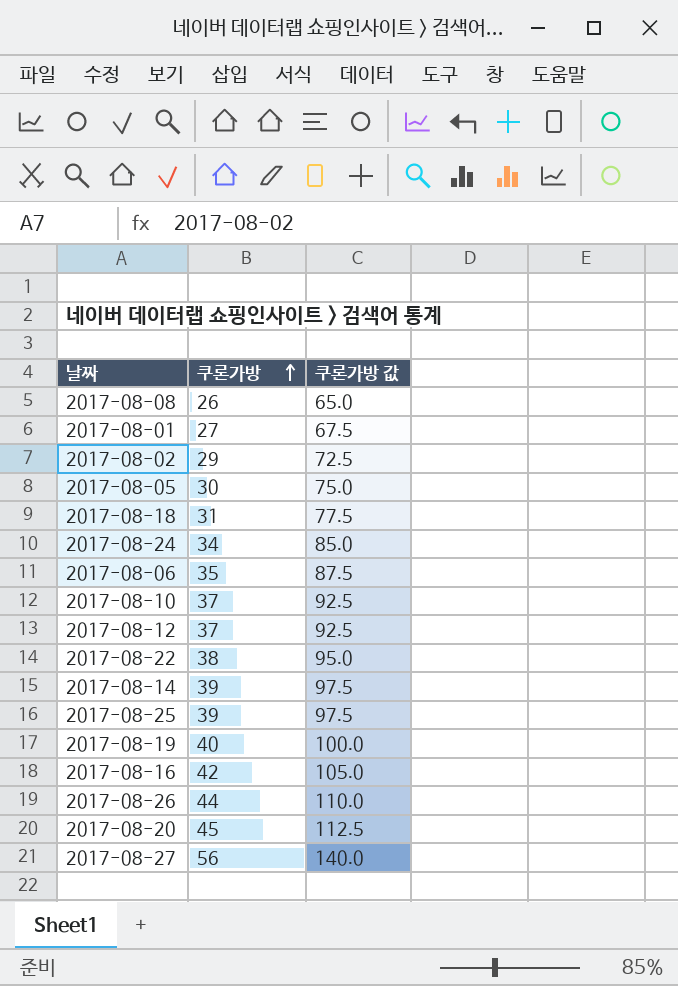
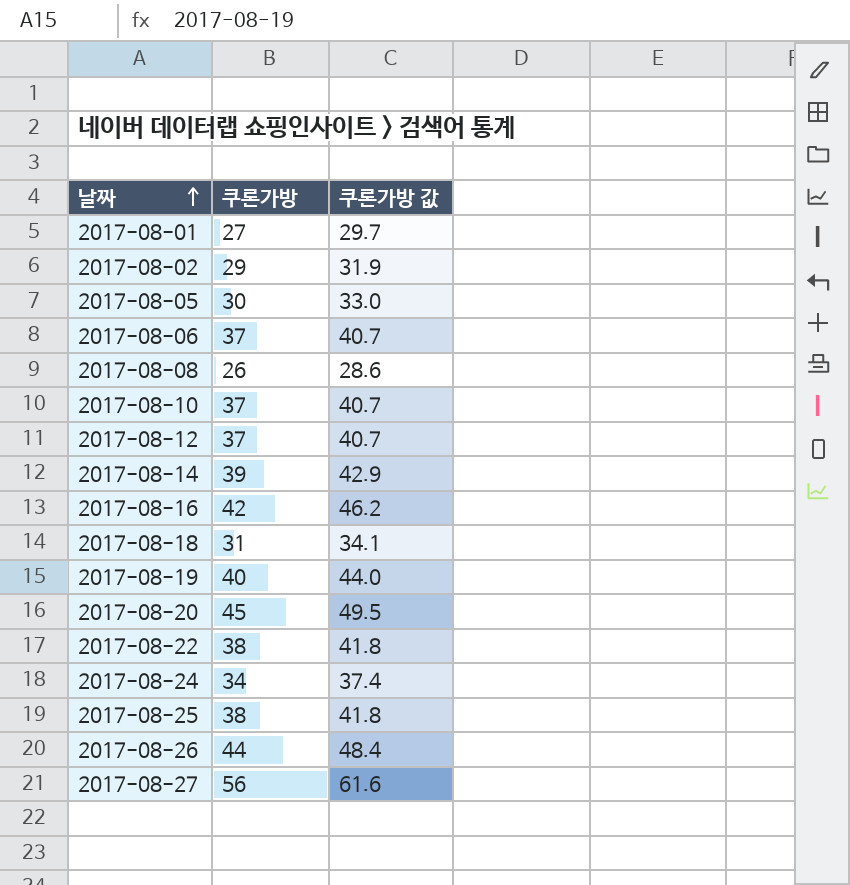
row order: 쿠론가방 ascending -> 날짜 ascending
column 쿠론가방 값 | formula: [쿠론가방] * 2.5 -> [쿠론가방] * 1.1
2017-08-06 | 쿠론가방: 35 -> 37
2017-08-25 | 쿠론가방: 39 -> 38

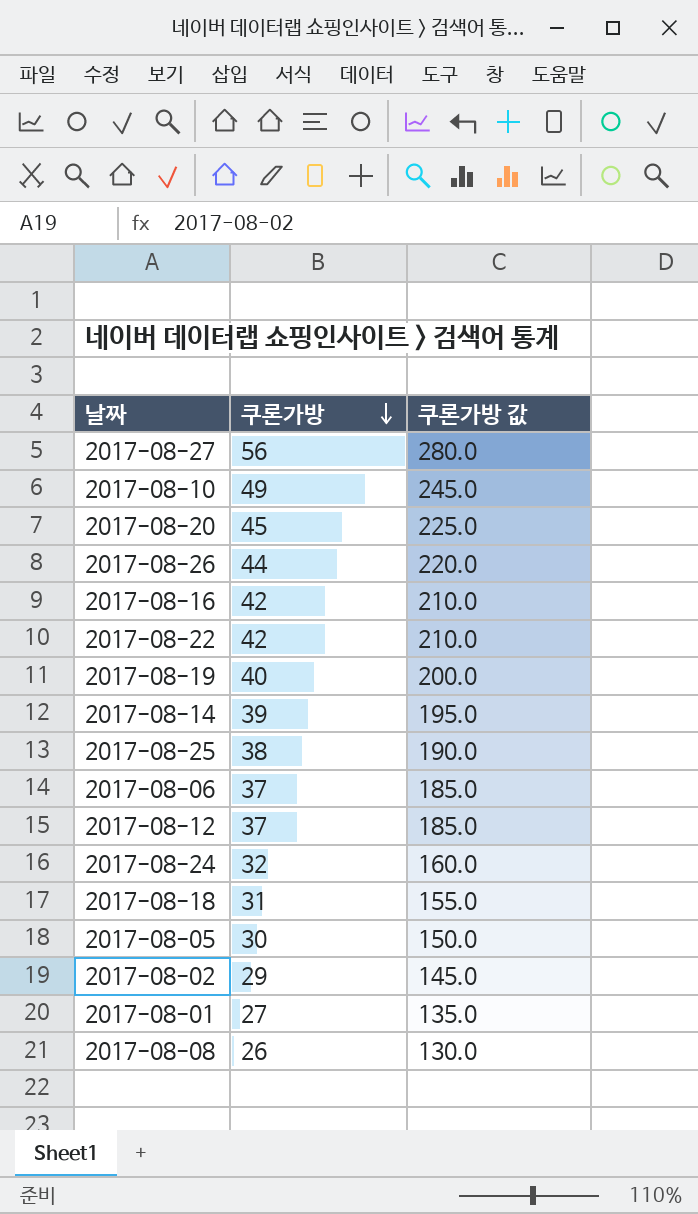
row order: 날짜 ascending -> 쿠론가방 descending
column 쿠론가방 값 | formula: [쿠론가방] * 1.1 -> [쿠론가방] * 5
2017-08-10 | 쿠론가방: 37 -> 49
2017-08-22 | 쿠론가방: 38 -> 42
2017-08-24 | 쿠론가방: 34 -> 32

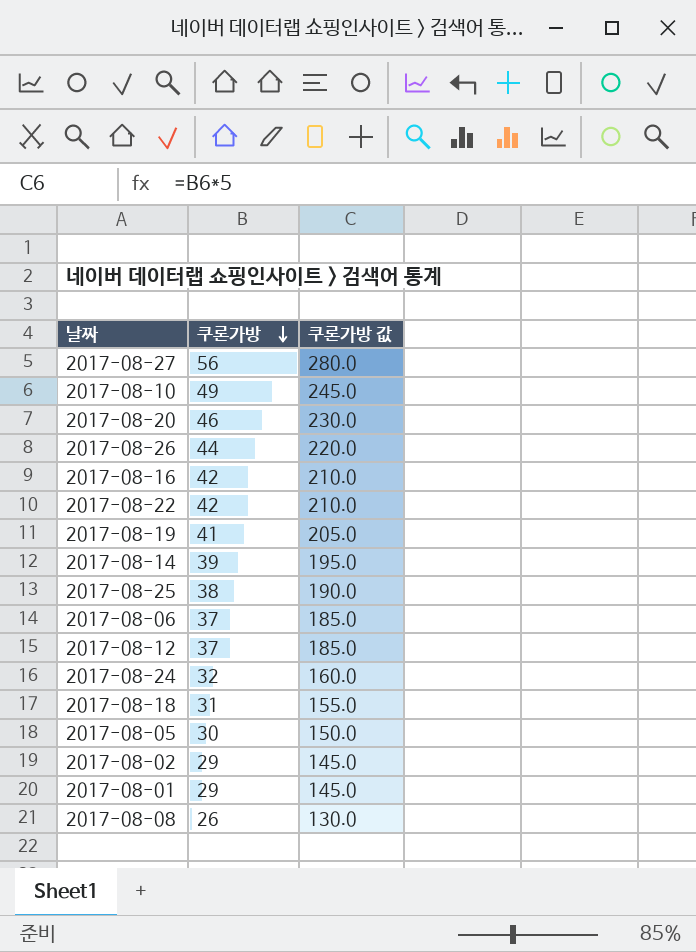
2017-08-20 | 쿠론가방: 45 -> 46
2017-08-20 | 쿠론가방 값: 225.0 -> 230.0
2017-08-19 | 쿠론가방: 40 -> 41
2017-08-19 | 쿠론가방 값: 200.0 -> 205.0
2017-08-01 | 쿠론가방: 27 -> 29
2017-08-01 | 쿠론가방 값: 135.0 -> 145.0

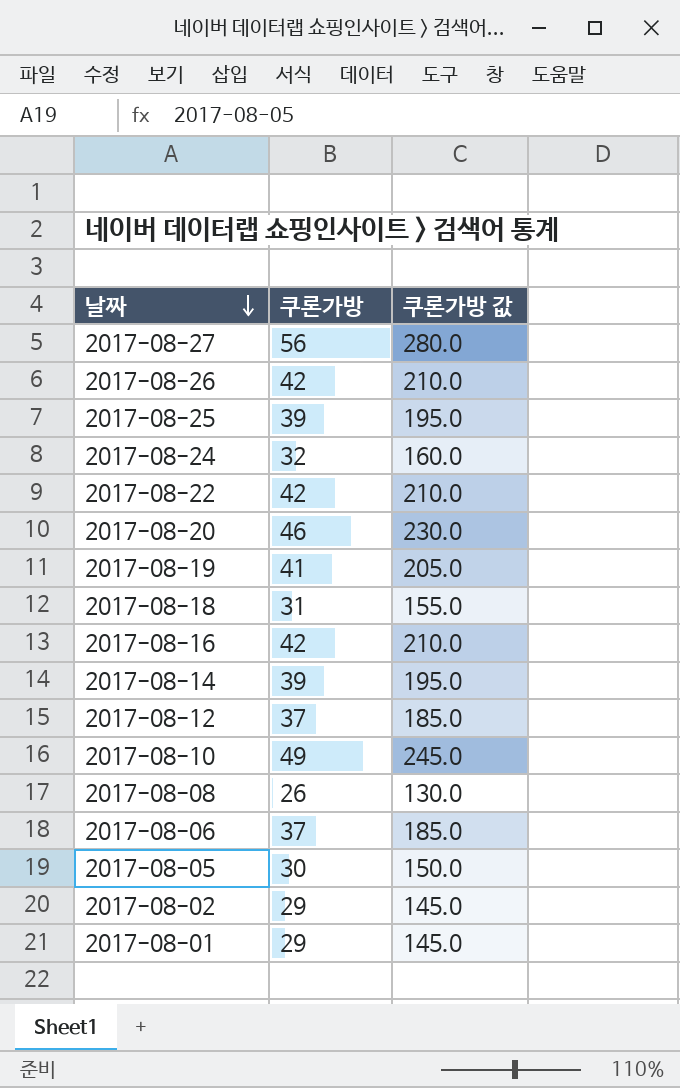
row order: 쿠론가방 descending -> 날짜 descending
2017-08-26 | 쿠론가방: 44 -> 42
2017-08-26 | 쿠론가방 값: 220.0 -> 210.0
2017-08-25 | 쿠론가방: 38 -> 39
2017-08-25 | 쿠론가방 값: 190.0 -> 195.0

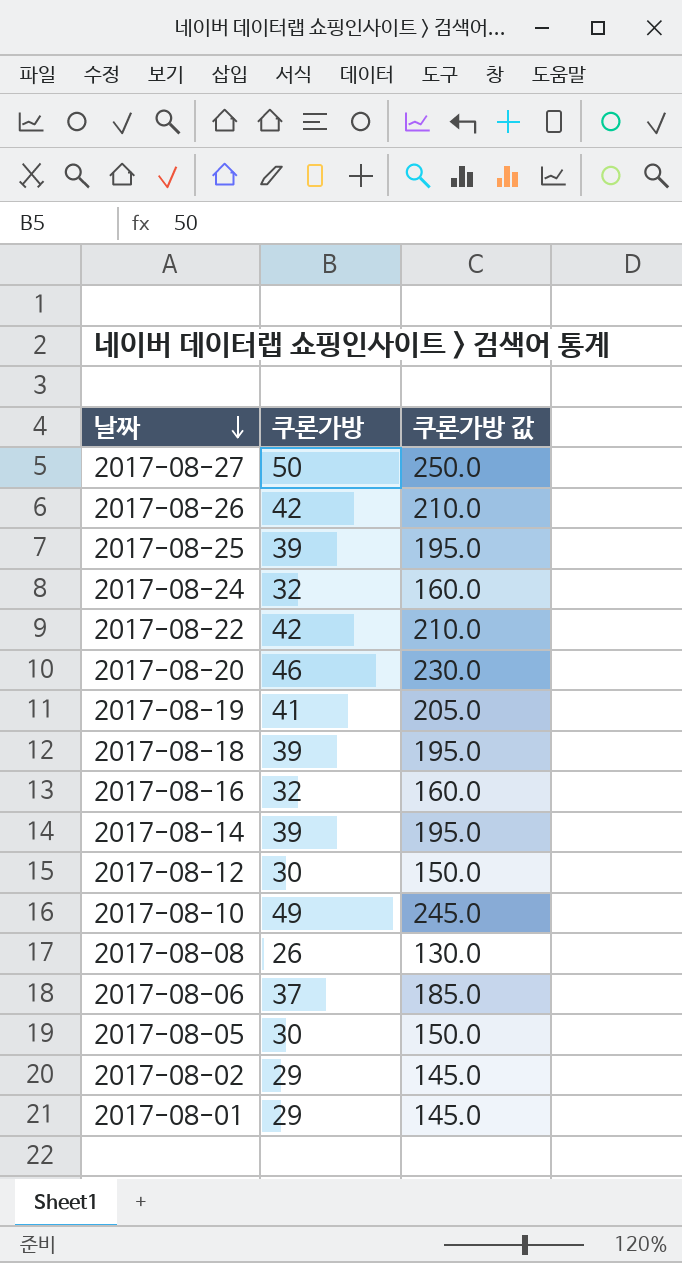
2017-08-27 | 쿠론가방: 56 -> 50
2017-08-27 | 쿠론가방 값: 280.0 -> 250.0
2017-08-18 | 쿠론가방: 31 -> 39
2017-08-18 | 쿠론가방 값: 155.0 -> 195.0
2017-08-16 | 쿠론가방: 42 -> 32
2017-08-16 | 쿠론가방 값: 210.0 -> 160.0
2017-08-12 | 쿠론가방: 37 -> 30
2017-08-12 | 쿠론가방 값: 185.0 -> 150.0

